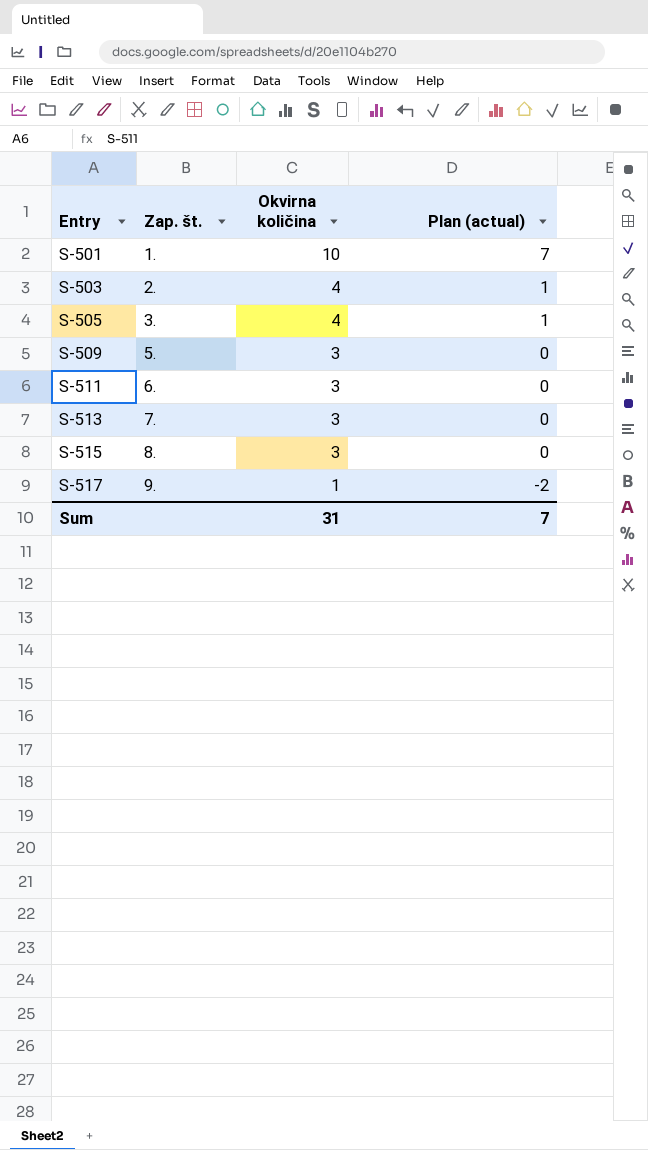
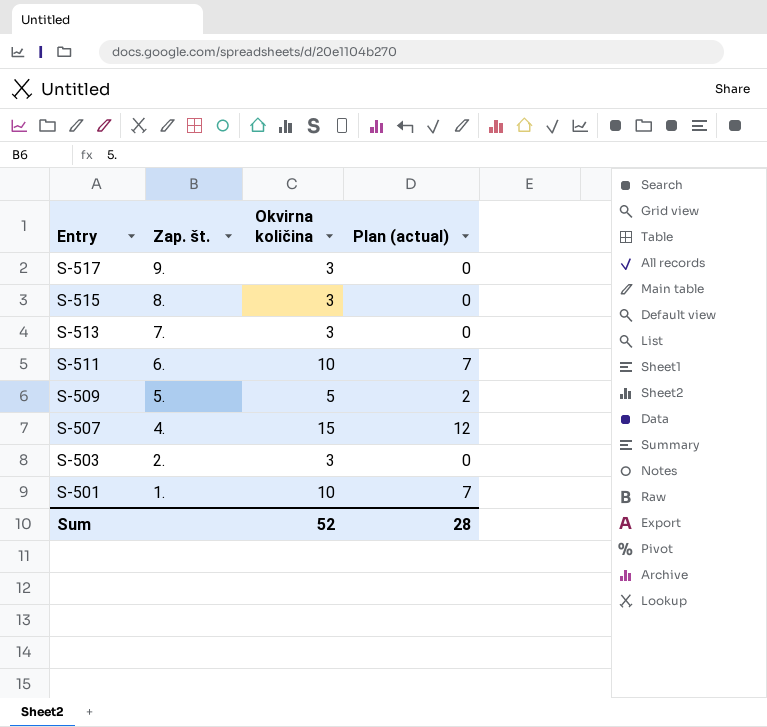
row order: Entry ascending -> Entry descending
row S-505: 3. | 4 | 1 -> none
S-517 | Okvirna količina: 1 -> 3
S-517 | Plan (actual): -2 -> 0
S-511 | Okvirna količina: 3 -> 10
S-511 | Plan (actual): 0 -> 7
S-509 | Okvirna količina: 3 -> 5
S-509 | Plan (actual): 0 -> 2
row S-507: none -> 4. | 15 | 12
S-503 | Okvirna količina: 4 -> 3
S-503 | Plan (actual): 1 -> 0
Sum | Okvirna količina: 31 -> 52
Sum | Plan (actual): 7 -> 28

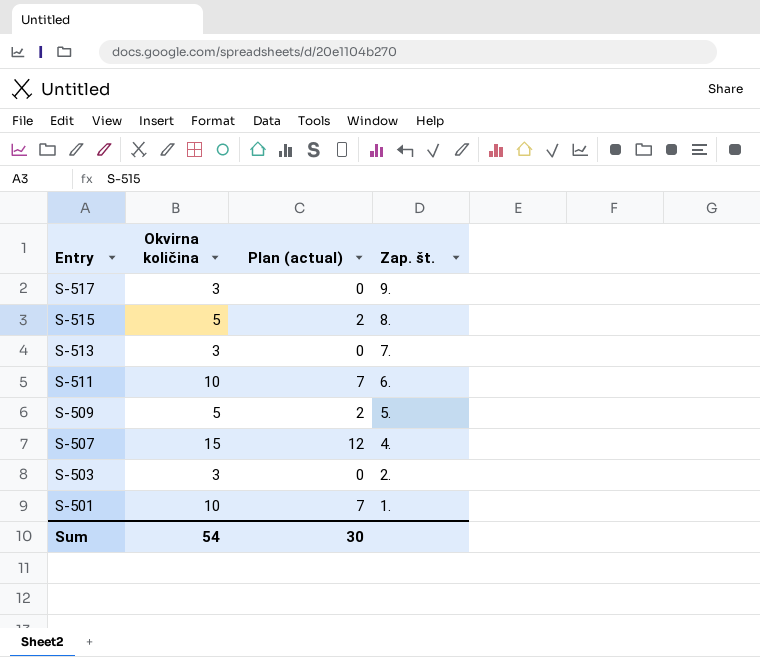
column Zap. št. | position: 2 -> 4
S-515 | Okvirna količina: 3 -> 5
S-515 | Plan (actual): 0 -> 2
Sum | Okvirna količina: 52 -> 54
Sum | Plan (actual): 28 -> 30

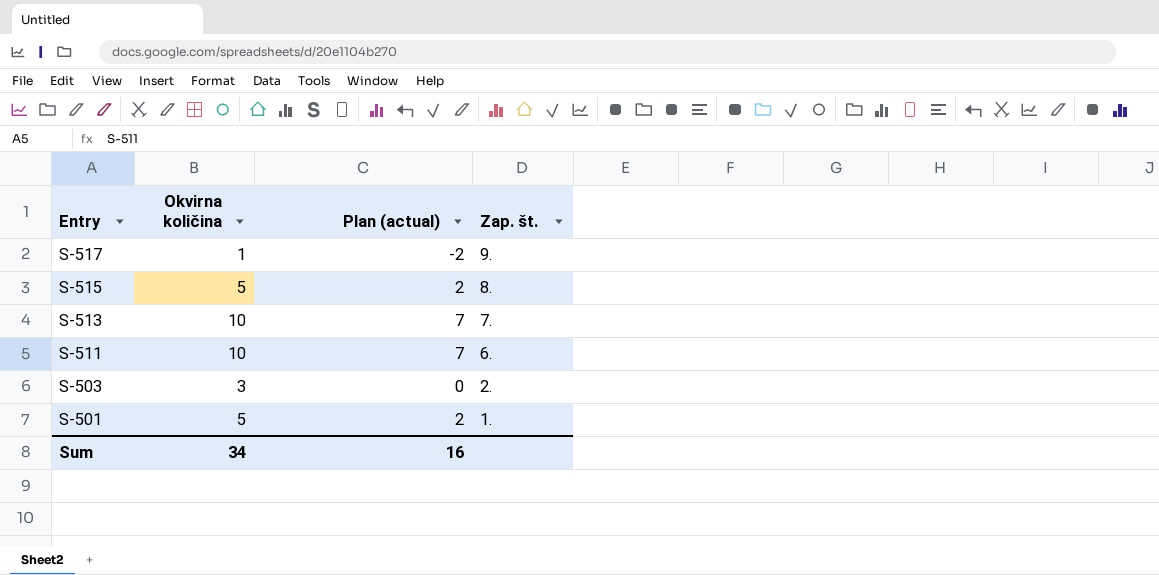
row S-509: 5 | 2 | 5. -> none
row S-507: 15 | 12 | 4. -> none
S-517 | Okvirna količina: 3 -> 1
S-517 | Plan (actual): 0 -> -2
S-513 | Okvirna količina: 3 -> 10
S-513 | Plan (actual): 0 -> 7
S-501 | Okvirna količina: 10 -> 5
S-501 | Plan (actual): 7 -> 2
Sum | Okvirna količina: 54 -> 34
Sum | Plan (actual): 30 -> 16

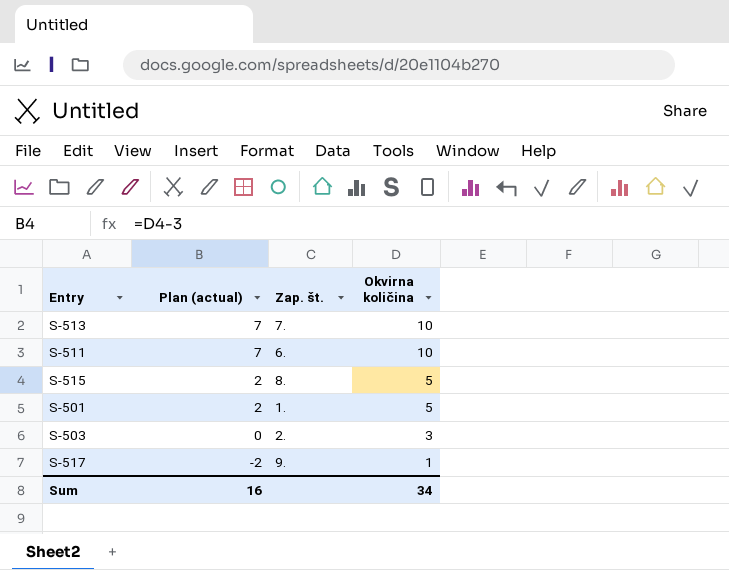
row order: Entry descending -> Plan (actual) descending
column Okvirna količina | position: 2 -> 4

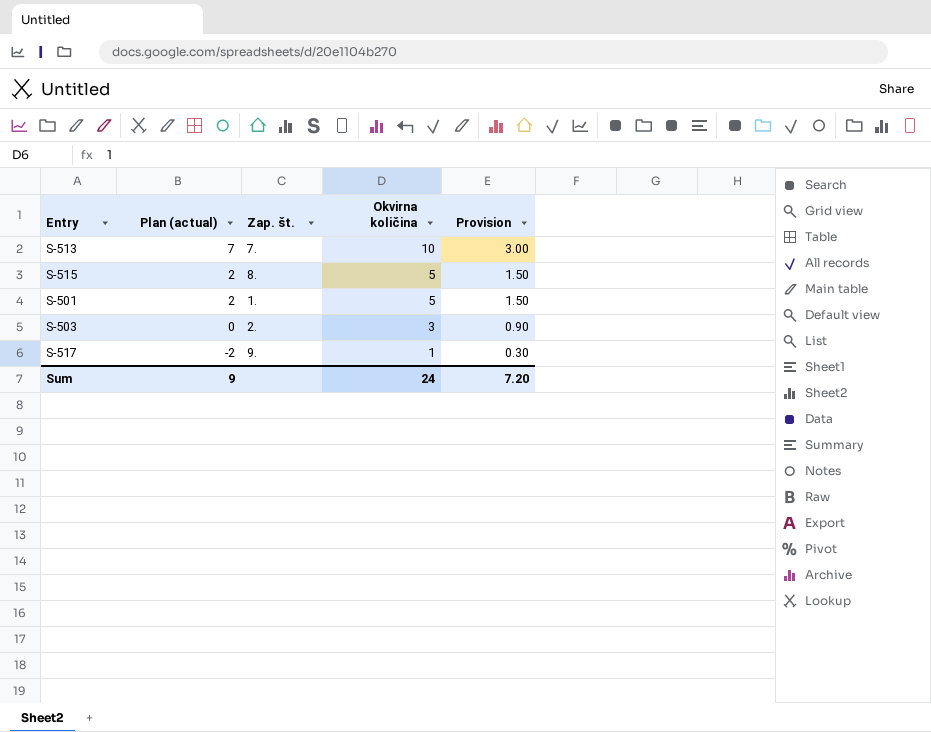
column Provision | formula: none -> [Okvirna količina] * 0.3
row S-511: 7 | 6. | 10 -> none
Sum | Plan (actual): 16 -> 9
Sum | Okvirna količina: 34 -> 24

